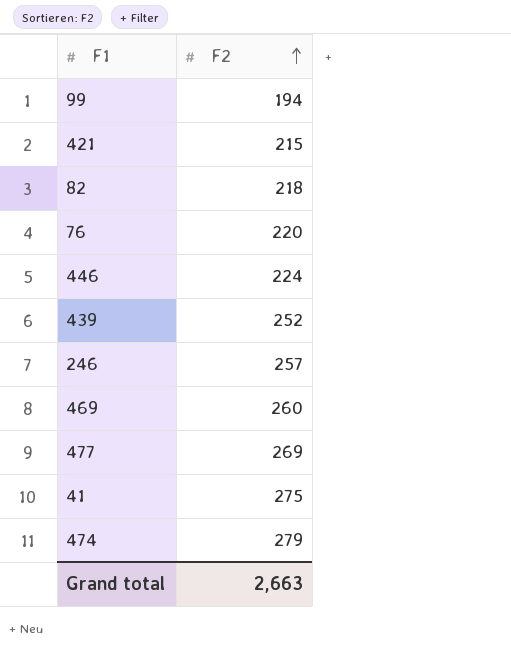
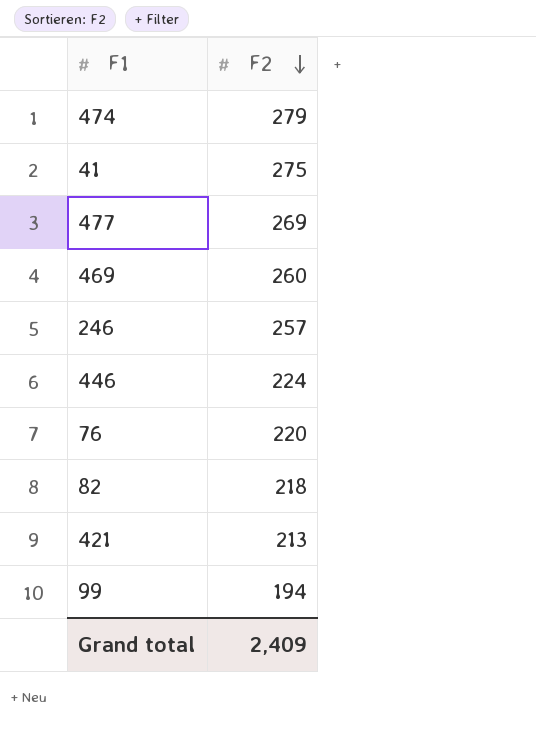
row order: F2 ascending -> F2 descending
row 439: 252 -> none
421 | F2: 215 -> 213
Grand total | F2: 2,663 -> 2,409

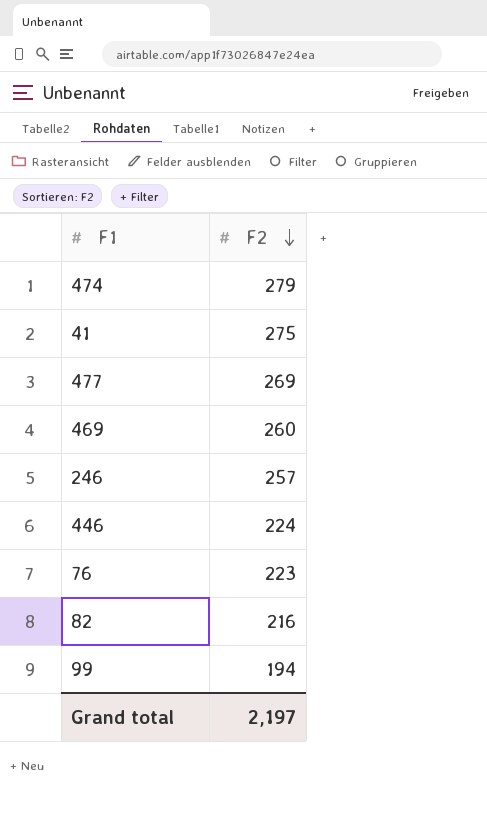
row 421: 213 -> none
76 | F2: 220 -> 223
82 | F2: 218 -> 216
Grand total | F2: 2,409 -> 2,197

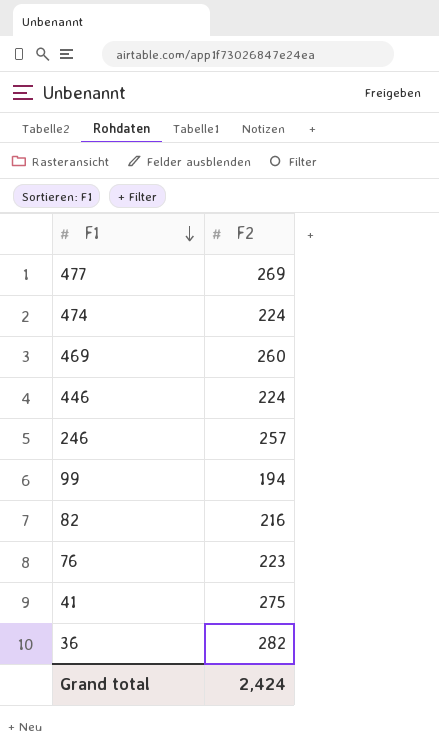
row order: F2 descending -> F1 descending
474 | F2: 279 -> 224
row 36: none -> 282
Grand total | F2: 2,197 -> 2,424

